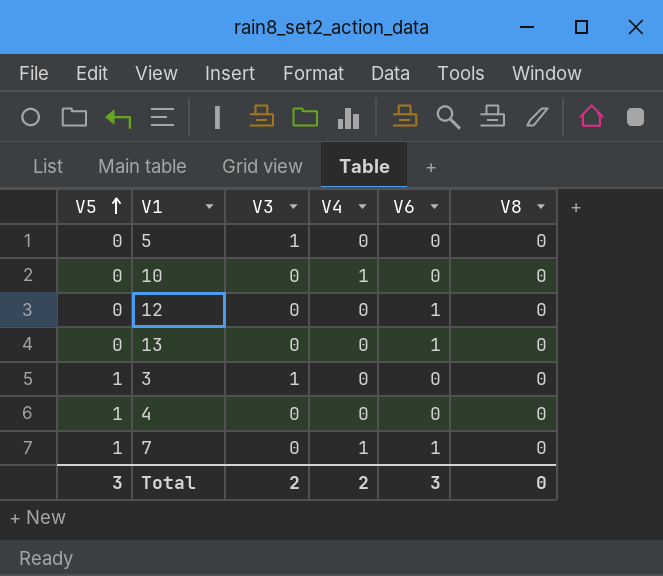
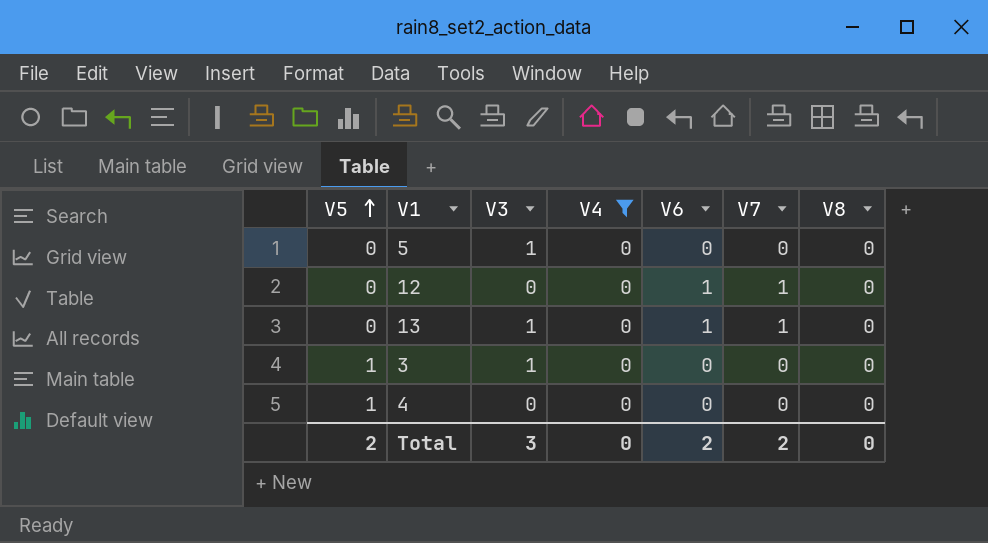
filter: none -> V4 = 0
column V7 | position: none -> 6
13 | V3: 0 -> 1
Total | V5: 3 -> 2
Total | V3: 2 -> 3
Total | V4: 2 -> 0
Total | V6: 3 -> 2

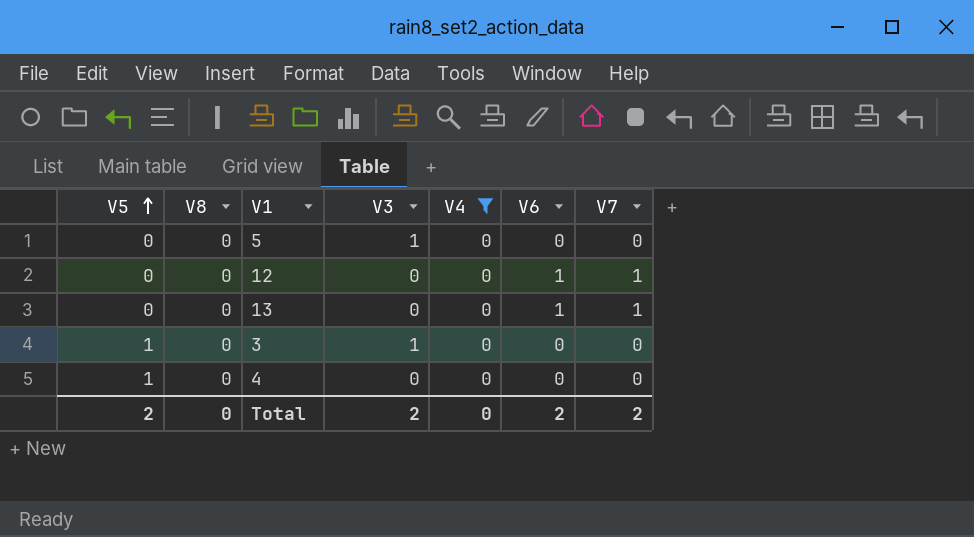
column V8 | position: 7 -> 2
13 | V3: 1 -> 0
Total | V3: 3 -> 2

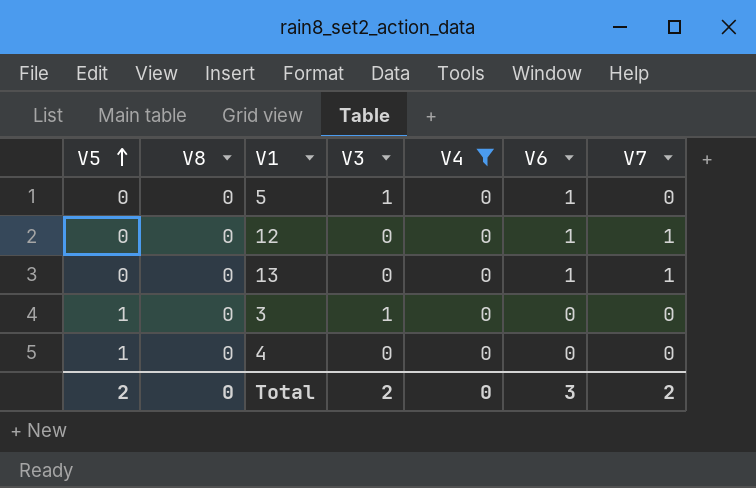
5 | V6: 0 -> 1
Total | V6: 2 -> 3

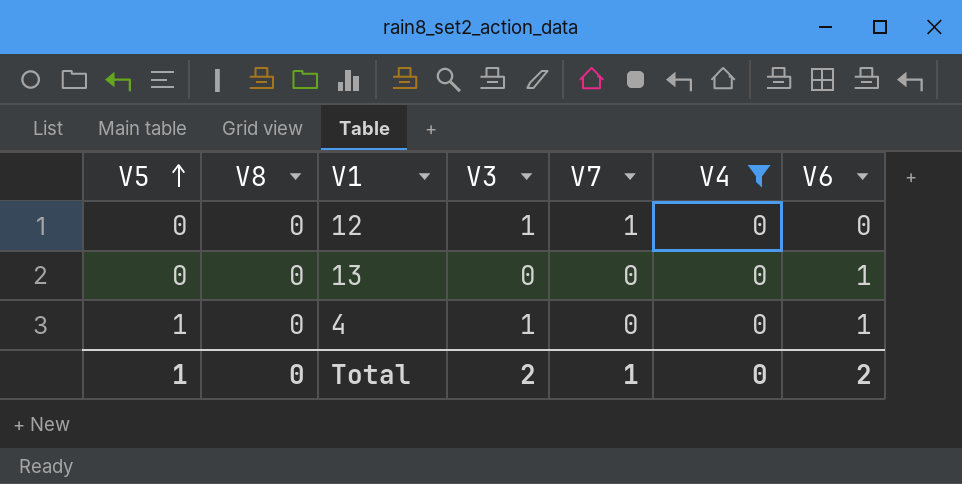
column V7 | position: 7 -> 5
row 5: 0 | 0 | 1 | 0 | 1 | 0 -> none
row 3: 1 | 0 | 1 | 0 | 0 | 0 -> none
12 | V3: 0 -> 1
12 | V6: 1 -> 0
13 | V7: 1 -> 0
4 | V3: 0 -> 1
4 | V6: 0 -> 1
Total | V5: 2 -> 1
Total | V7: 2 -> 1
Total | V6: 3 -> 2

